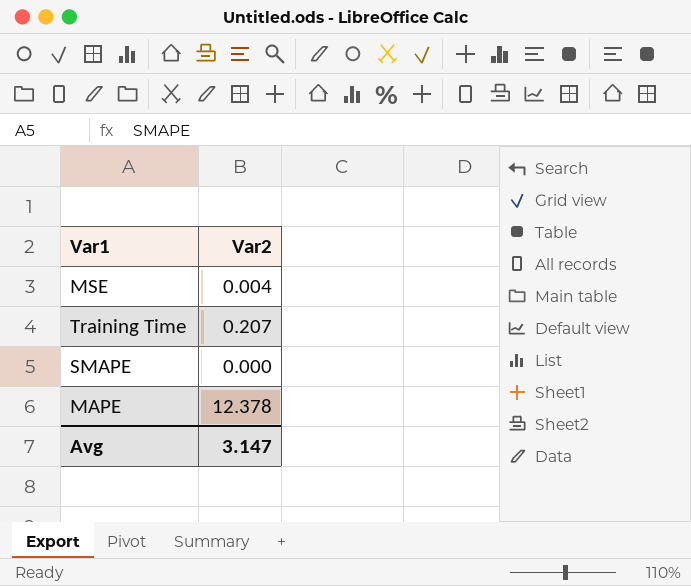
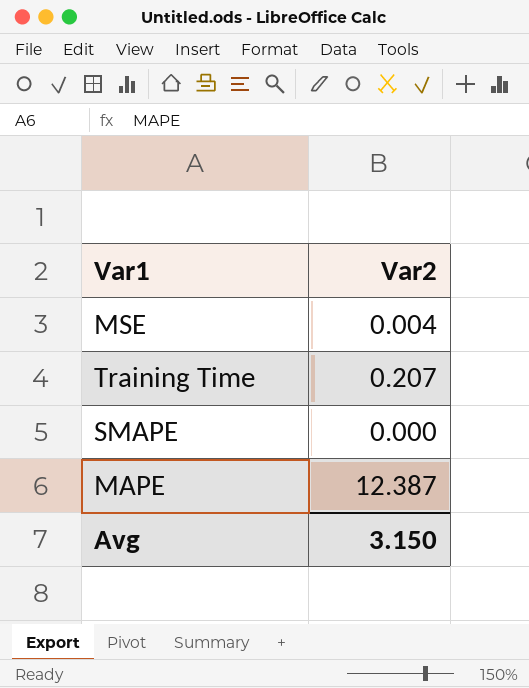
MAPE | Var2: 12.378 -> 12.387
Avg | Var2: 3.147 -> 3.150

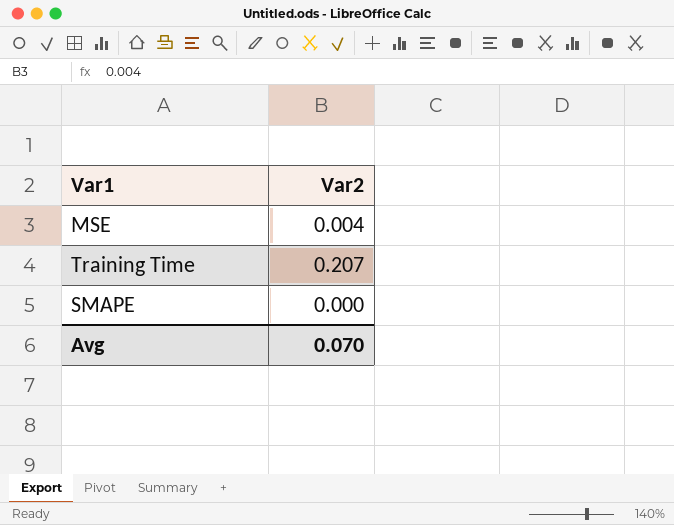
row MAPE: 12.387 -> none
Avg | Var2: 3.150 -> 0.070

